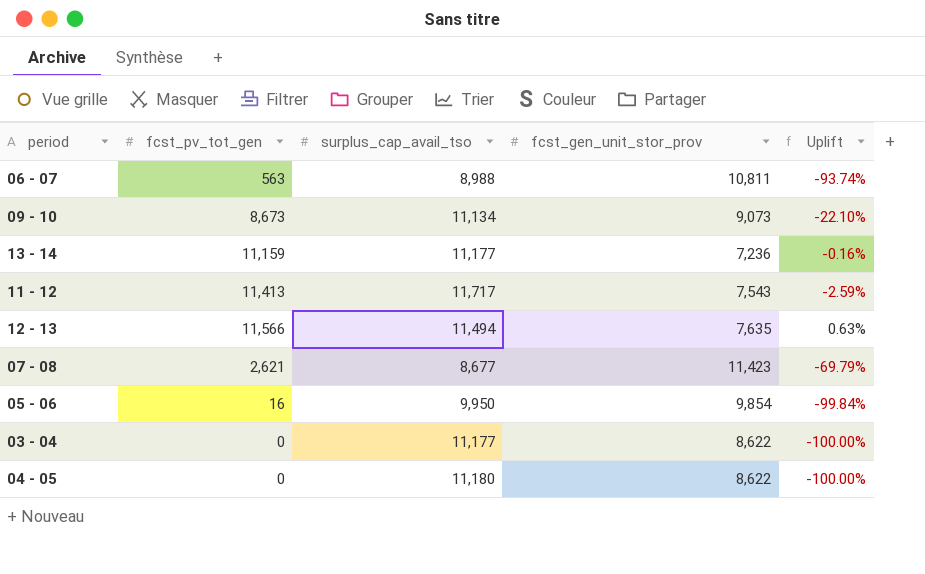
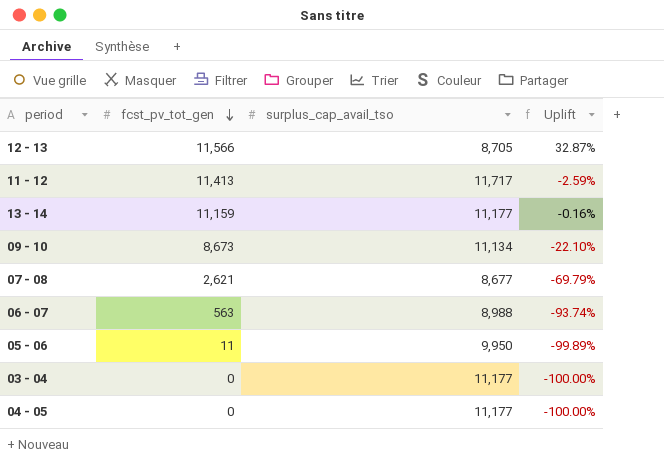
row order: none -> fcst_pv_tot_gen descending
column fcst_gen_unit_stor_prov | position: 4 -> none
12 - 13 | surplus_cap_avail_tso: 11,494 -> 8,705
12 - 13 | Uplift: 0.63% -> 32.87%
05 - 06 | fcst_pv_tot_gen: 16 -> 11
05 - 06 | Uplift: -99.84% -> -99.89%
04 - 05 | surplus_cap_avail_tso: 11,180 -> 11,177

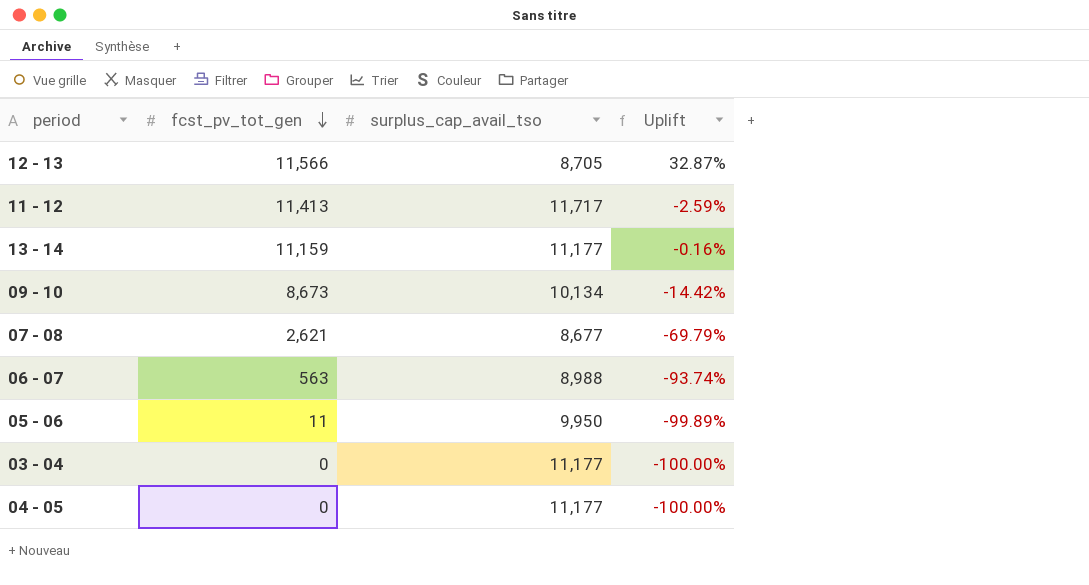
09 - 10 | surplus_cap_avail_tso: 11,134 -> 10,134
09 - 10 | Uplift: -22.10% -> -14.42%

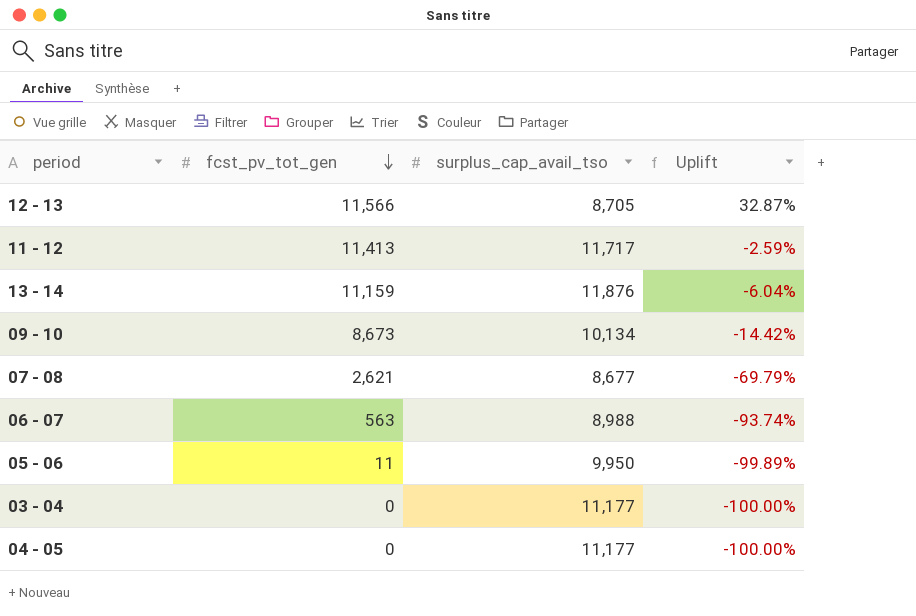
13 - 14 | surplus_cap_avail_tso: 11,177 -> 11,876
13 - 14 | Uplift: -0.16% -> -6.04%

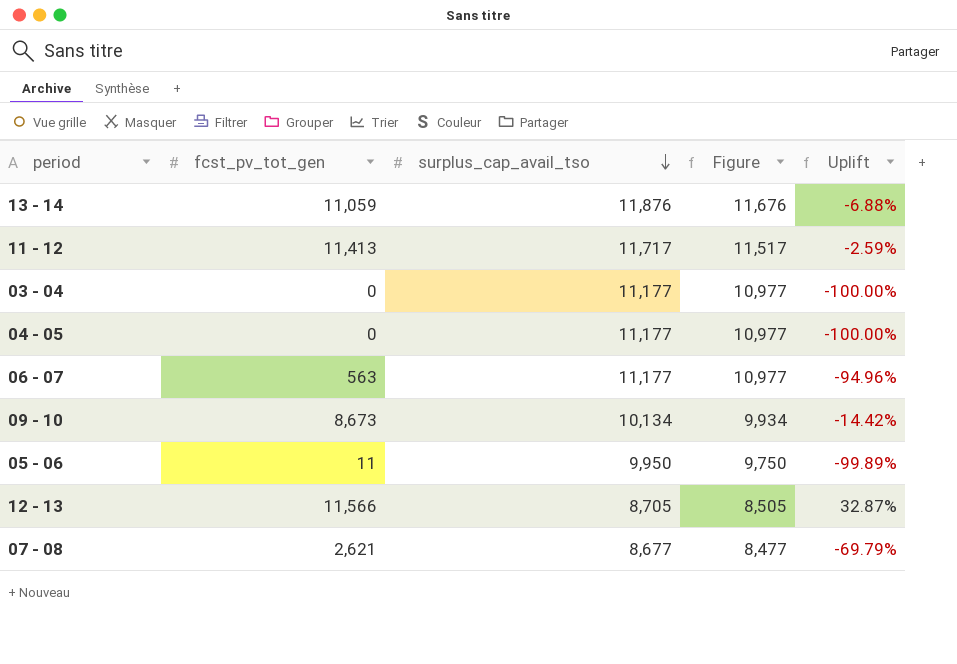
row order: fcst_pv_tot_gen descending -> surplus_cap_avail_tso descending
column Figure | formula: none -> [surplus_cap_avail_tso] - 200
13 - 14 | fcst_pv_tot_gen: 11,159 -> 11,059
13 - 14 | Uplift: -6.04% -> -6.88%
06 - 07 | surplus_cap_avail_tso: 8,988 -> 11,177
06 - 07 | Uplift: -93.74% -> -94.96%

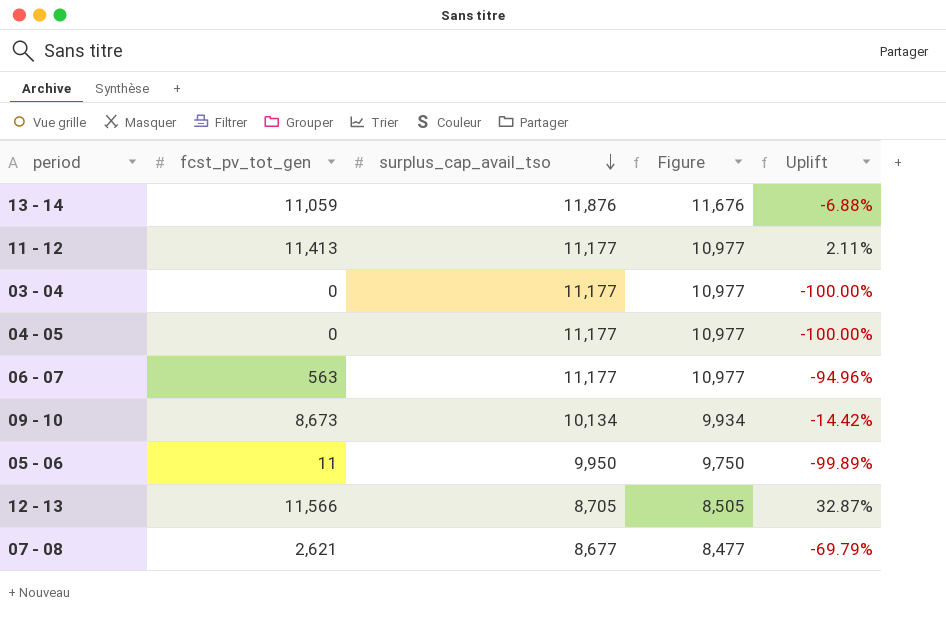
11 - 12 | surplus_cap_avail_tso: 11,717 -> 11,177
11 - 12 | Figure: 11,517 -> 10,977
11 - 12 | Uplift: -2.59% -> 2.11%

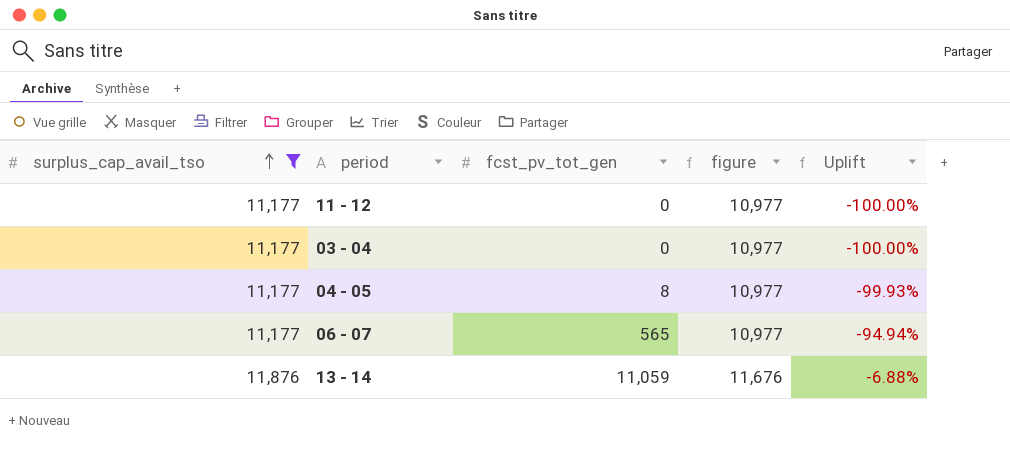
filter: none -> surplus_cap_avail_tso >= 11,177
row order: surplus_cap_avail_tso descending -> surplus_cap_avail_tso ascending
column surplus_cap_avail_tso | position: 3 -> 1
column name: Figure -> figure
11 - 12 | fcst_pv_tot_gen: 11,413 -> 0
11 - 12 | Uplift: 2.11% -> -100.00%
04 - 05 | fcst_pv_tot_gen: 0 -> 8
04 - 05 | Uplift: -100.00% -> -99.93%
06 - 07 | fcst_pv_tot_gen: 563 -> 565
06 - 07 | Uplift: -94.96% -> -94.94%

